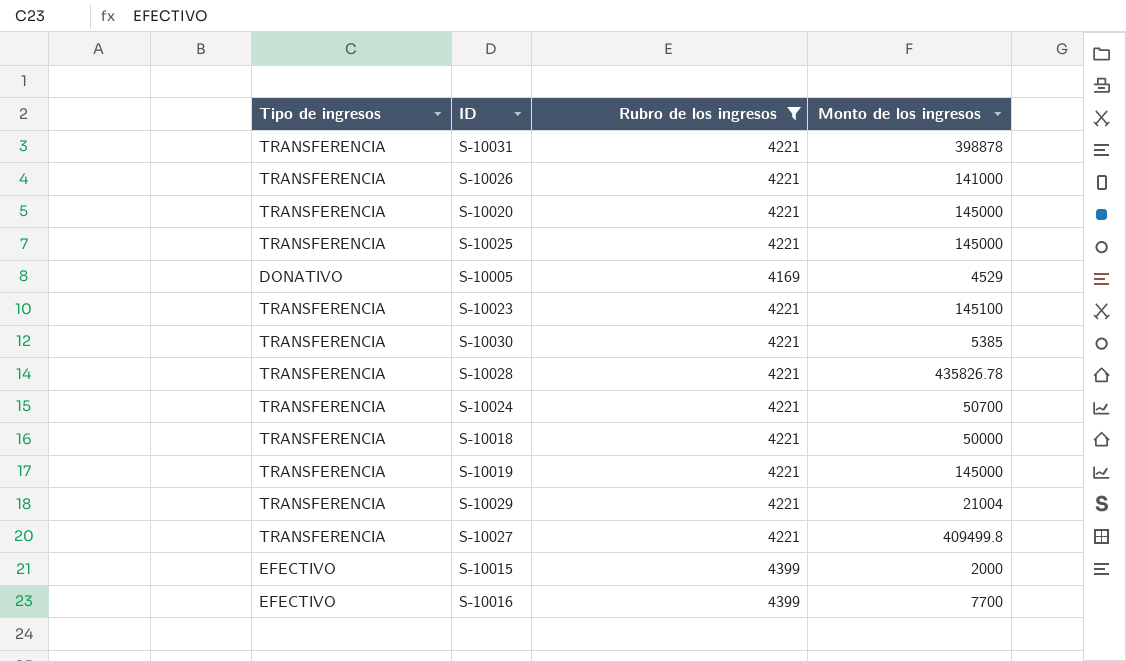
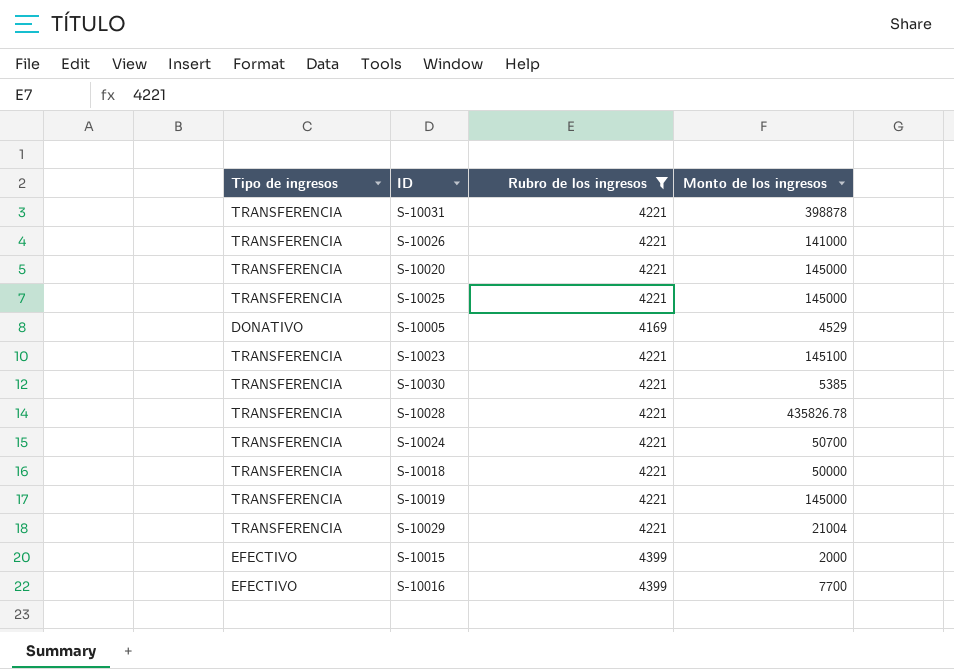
row S-10027: TRANSFERENCIA | 4221 | 409499.8 -> none

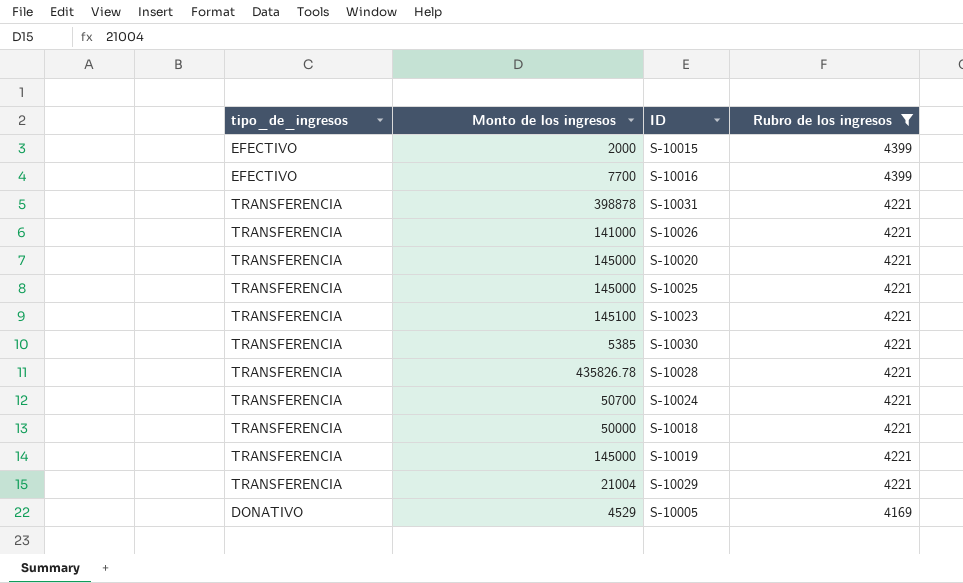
row order: none -> Rubro de los ingresos descending
column name: Tipo de ingresos -> tipo_de_ingresos
column Monto de los ingresos | position: 4 -> 2

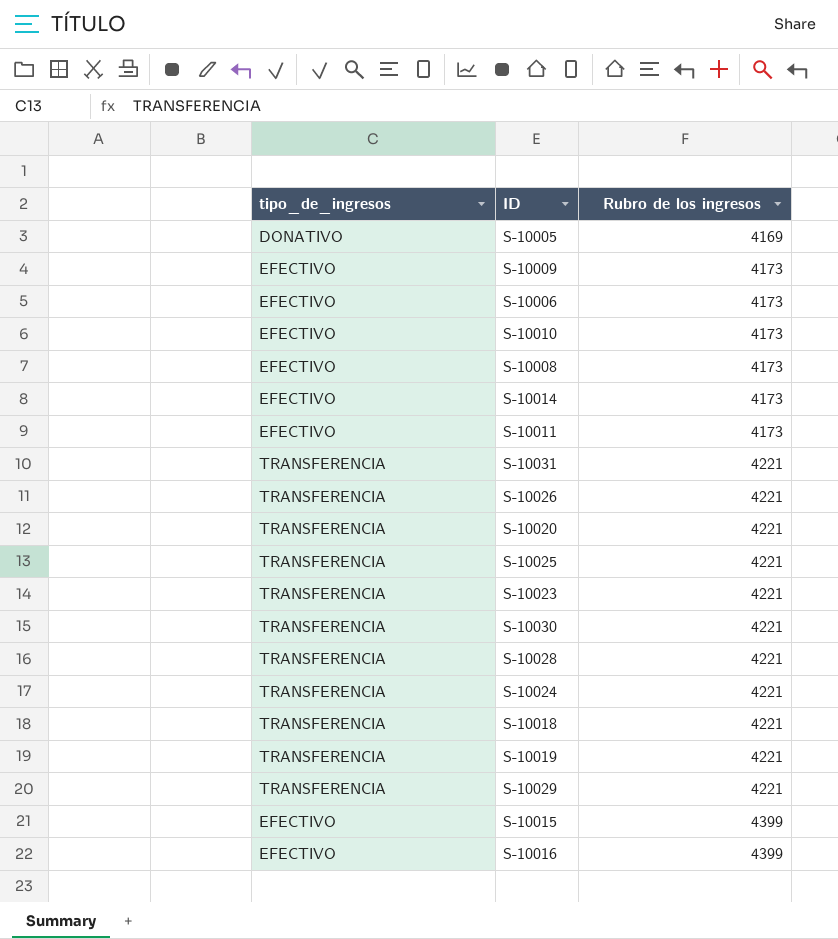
filter: Rubro de los ingresos != 4173 -> none
row order: Rubro de los ingresos descending -> Rubro de los ingresos ascending
column Monto de los ingresos | position: 2 -> none

